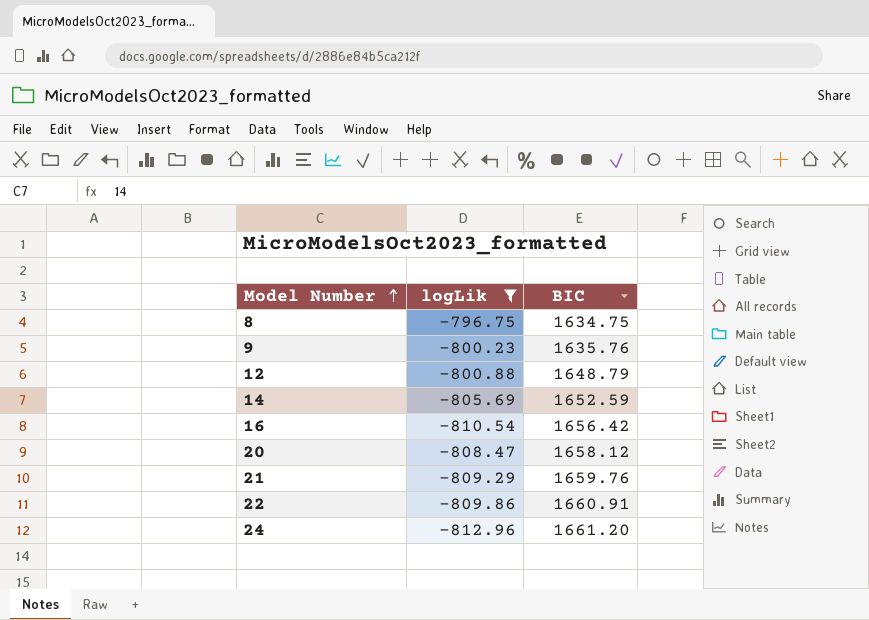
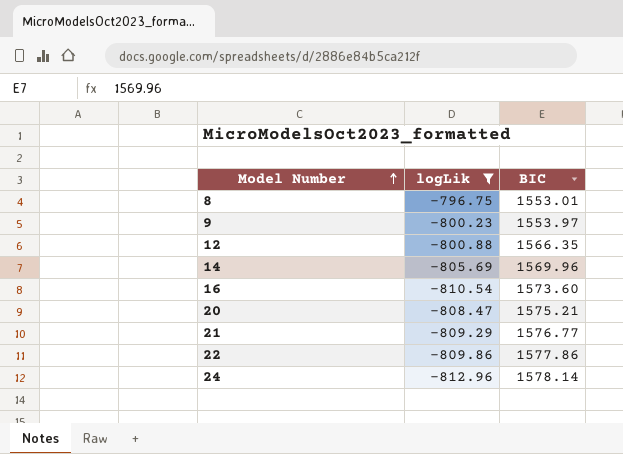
8 | BIC: 1634.75 -> 1553.01
9 | BIC: 1635.76 -> 1553.97
12 | BIC: 1648.79 -> 1566.35
14 | BIC: 1652.59 -> 1569.96
16 | BIC: 1656.42 -> 1573.60
20 | BIC: 1658.12 -> 1575.21
21 | BIC: 1659.76 -> 1576.77
22 | BIC: 1660.91 -> 1577.86
24 | BIC: 1661.20 -> 1578.14

